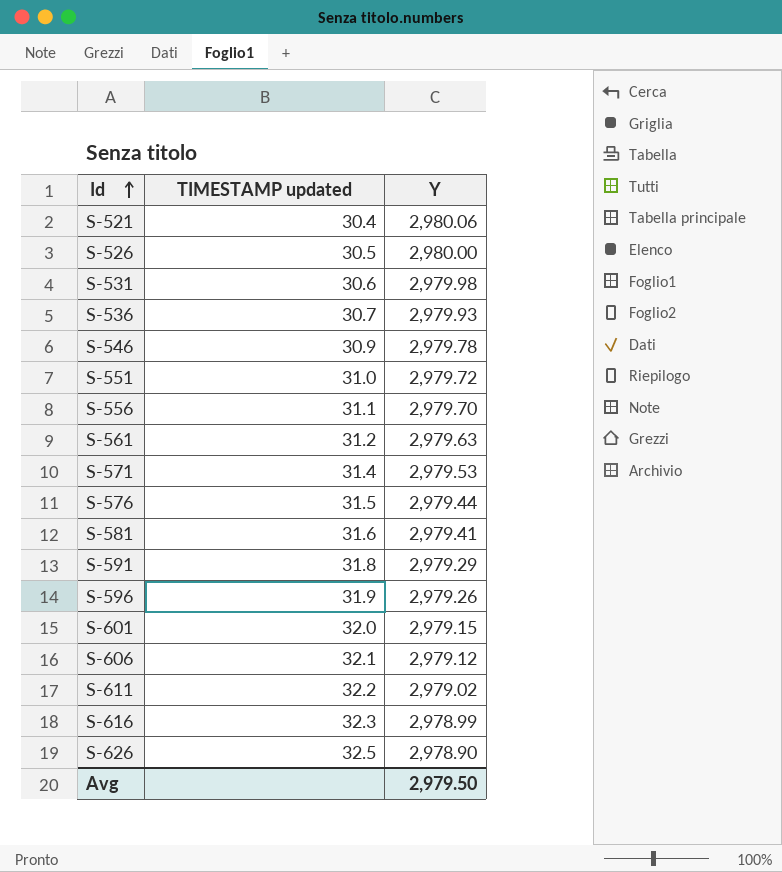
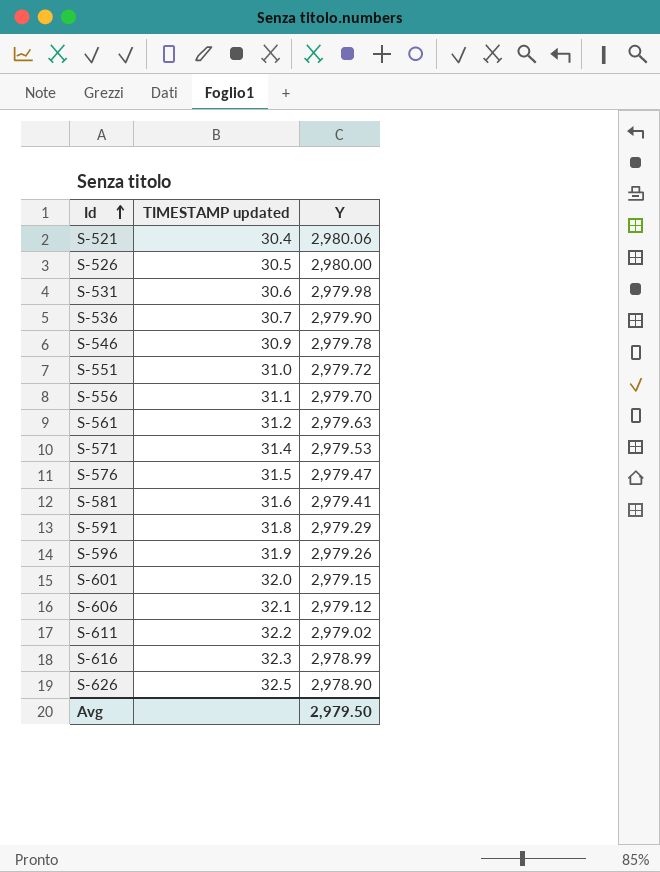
S-536 | Y: 2,979.93 -> 2,979.90
S-576 | Y: 2,979.44 -> 2,979.47

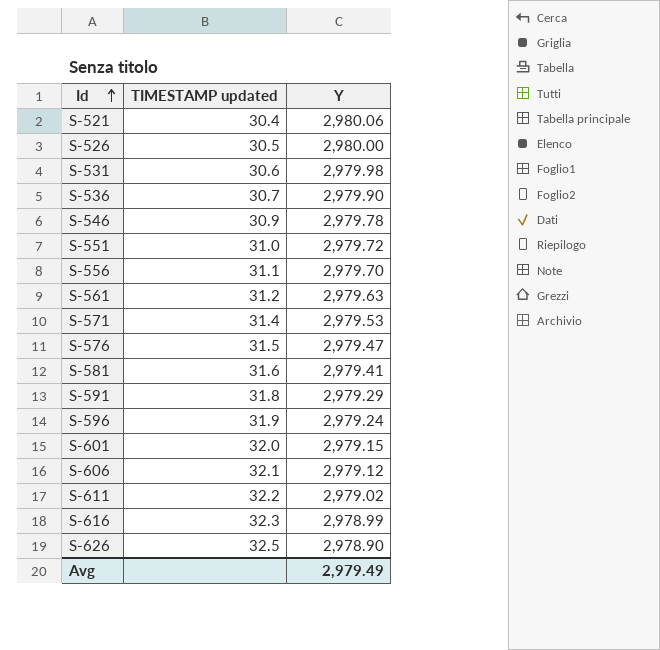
S-596 | Y: 2,979.26 -> 2,979.24
Avg | Y: 2,979.50 -> 2,979.49

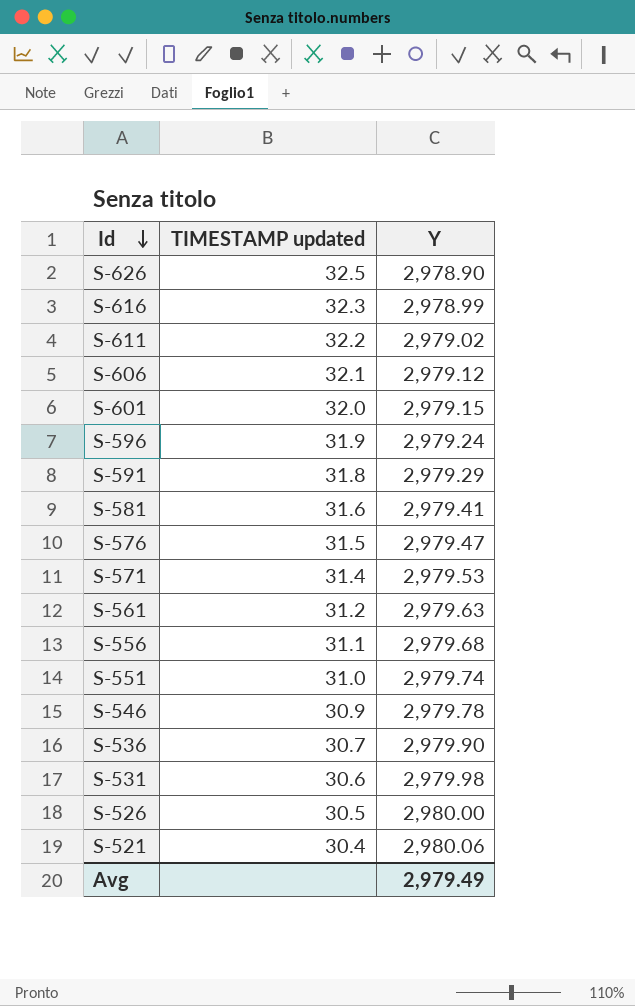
row order: Id ascending -> Id descending
S-556 | Y: 2,979.70 -> 2,979.68
S-551 | Y: 2,979.72 -> 2,979.74

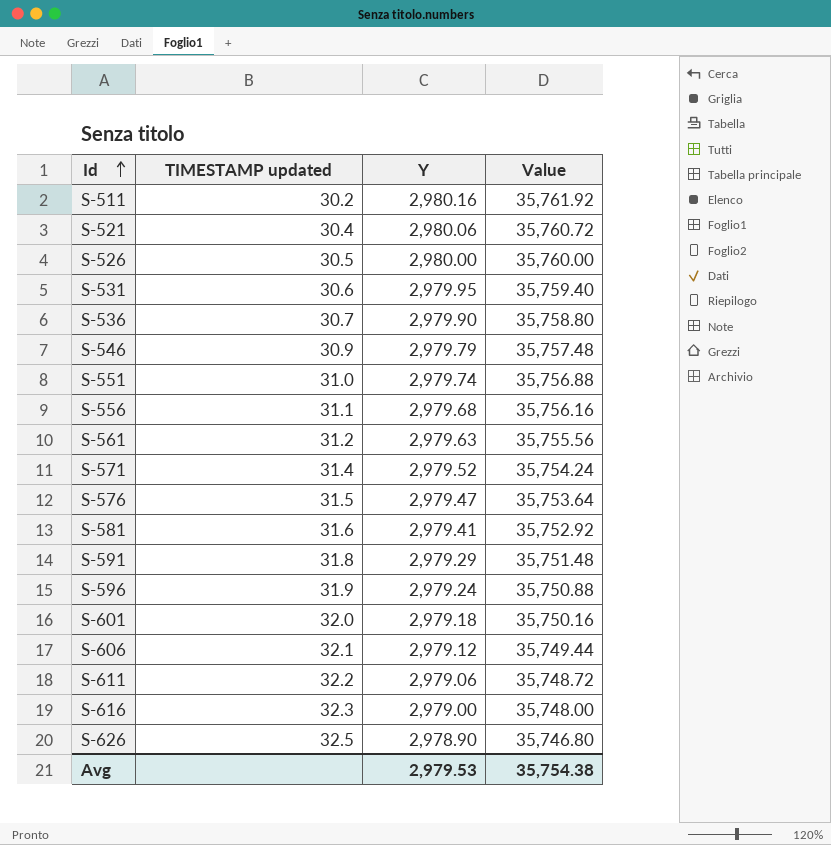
row order: Id descending -> Id ascending
column Value | formula: none -> [Y] * 12
row S-511: none -> 30.2 | 2,980.16 | 35,761.92
S-531 | Y: 2,979.98 -> 2,979.95
S-546 | Y: 2,979.78 -> 2,979.79
S-571 | Y: 2,979.53 -> 2,979.52
S-601 | Y: 2,979.15 -> 2,979.18
S-611 | Y: 2,979.02 -> 2,979.06
S-616 | Y: 2,978.99 -> 2,979.00
Avg | Y: 2,979.49 -> 2,979.53

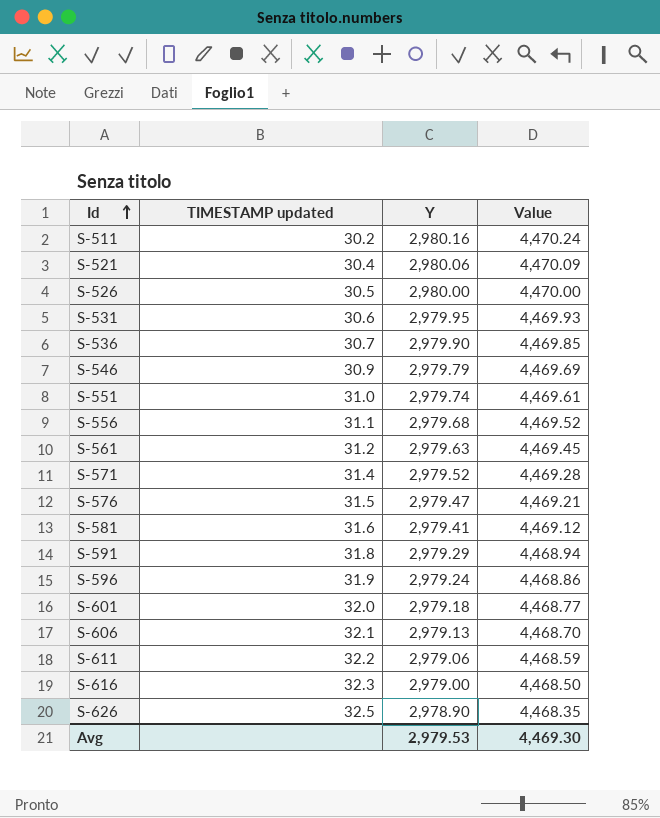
column Value | formula: [Y] * 12 -> [Y] * 1.5
S-606 | Y: 2,979.12 -> 2,979.13
Avg | Value: 35,754.38 -> 4,469.30

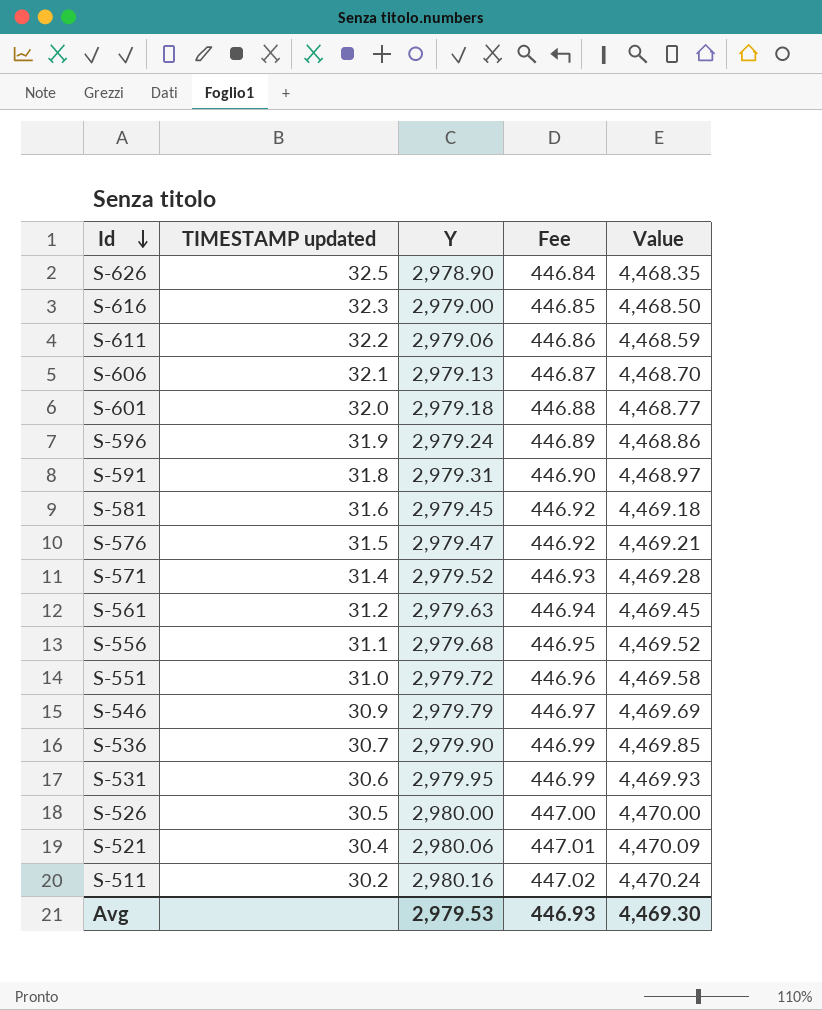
row order: Id ascending -> Id descending
column Fee | formula: none -> [Y] * 0.15
S-591 | Y: 2,979.29 -> 2,979.31
S-591 | Value: 4,468.94 -> 4,468.97
S-581 | Y: 2,979.41 -> 2,979.45
S-581 | Value: 4,469.12 -> 4,469.18
S-551 | Y: 2,979.74 -> 2,979.72
S-551 | Value: 4,469.61 -> 4,469.58

